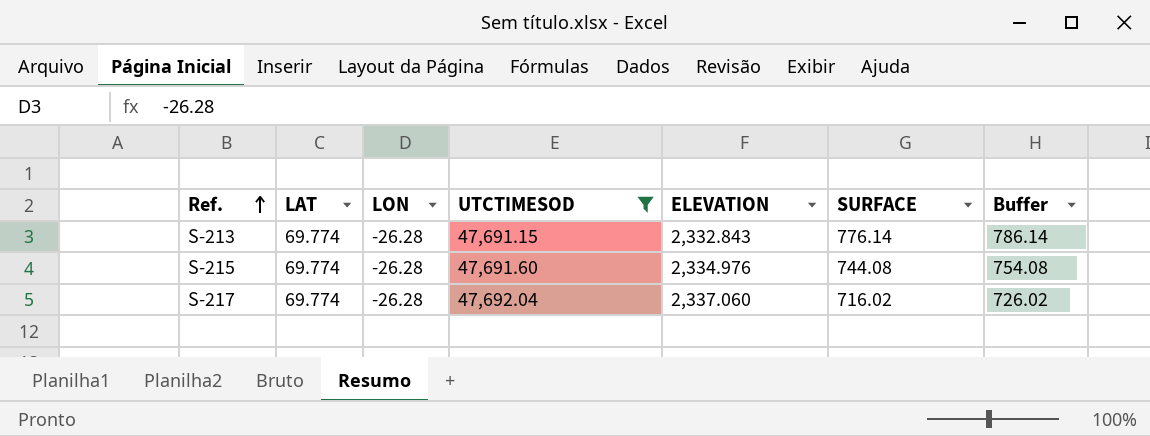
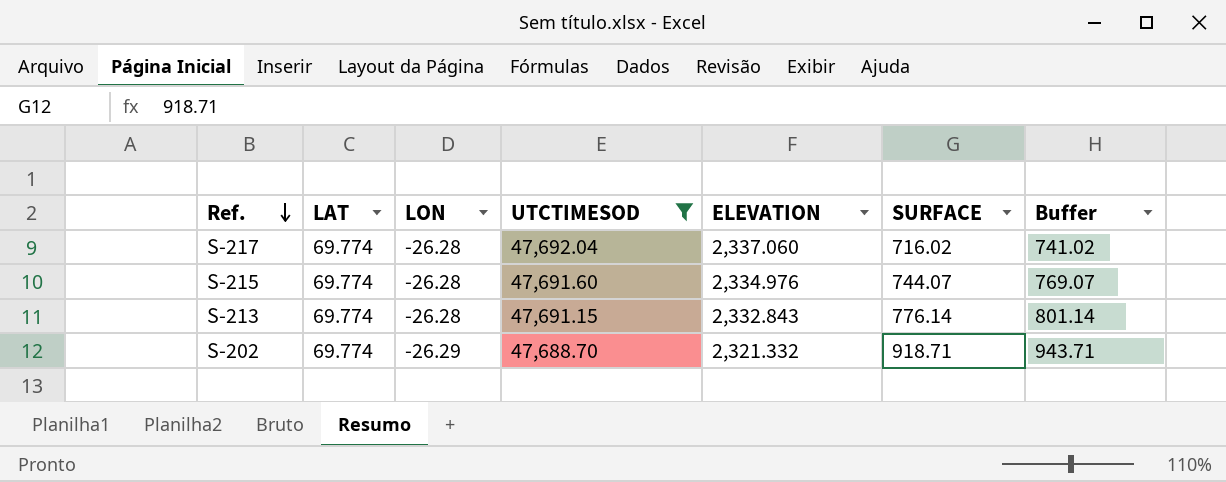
row order: Ref. ascending -> Ref. descending
column Buffer | formula: [SURFACE] + 10 -> [SURFACE] + 25
S-215 | SURFACE: 744.08 -> 744.07
row S-202: none -> 69.774 | -26.29 | 47,688.70 | 2,321.332 | 918.71 | 943.71

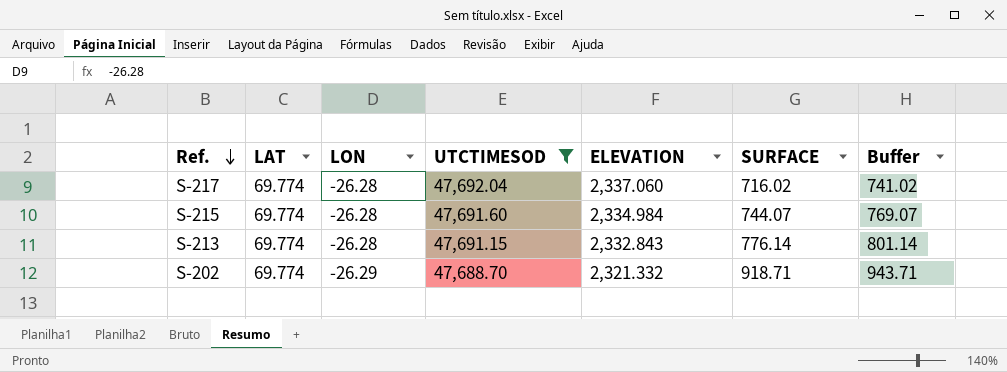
S-215 | ELEVATION: 2,334.976 -> 2,334.984

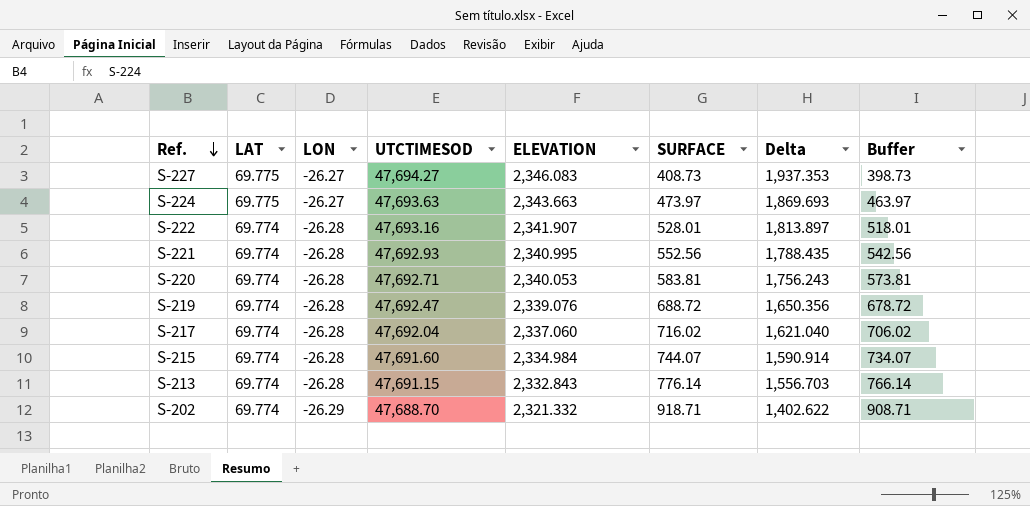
filter: UTCTIMESOD <= 47,692.04 -> none
column Delta | formula: none -> [ELEVATION] - [SURFACE]
column Buffer | formula: [SURFACE] + 25 -> [SURFACE] - 10

